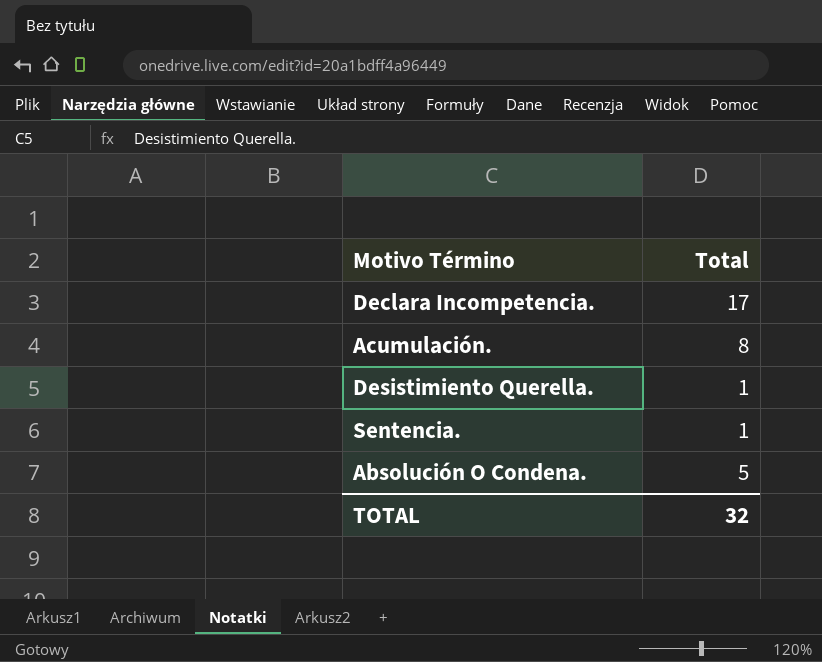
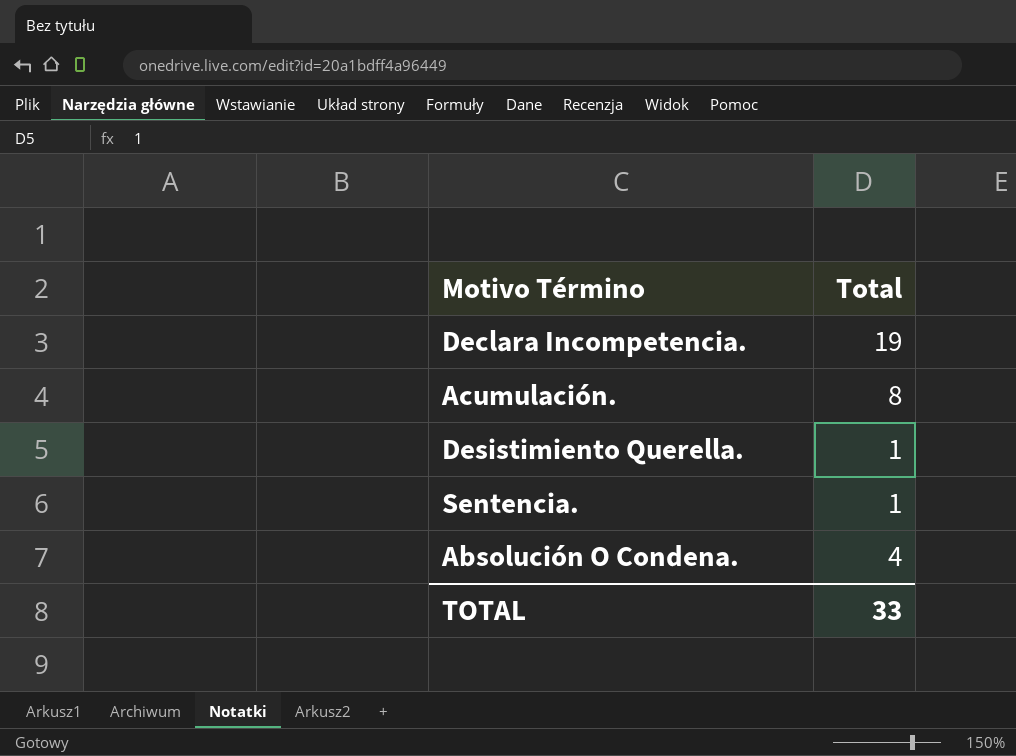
Declara Incompetencia. | Total: 17 -> 19
Absolución O Condena. | Total: 5 -> 4
TOTAL | Total: 32 -> 33

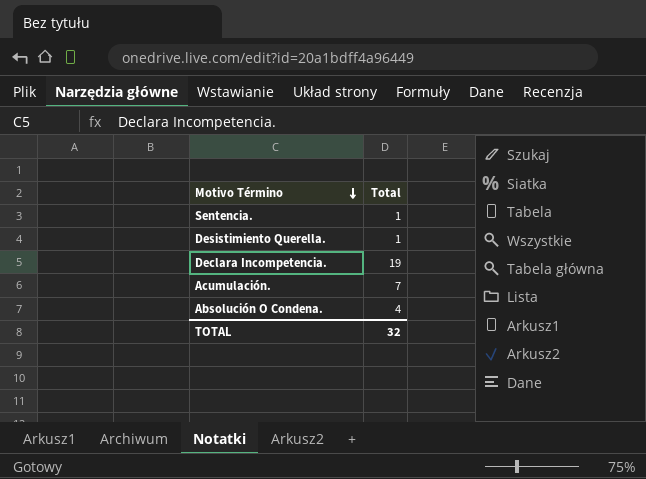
row order: none -> Motivo Término descending
Acumulación. | Total: 8 -> 7
TOTAL | Total: 33 -> 32

